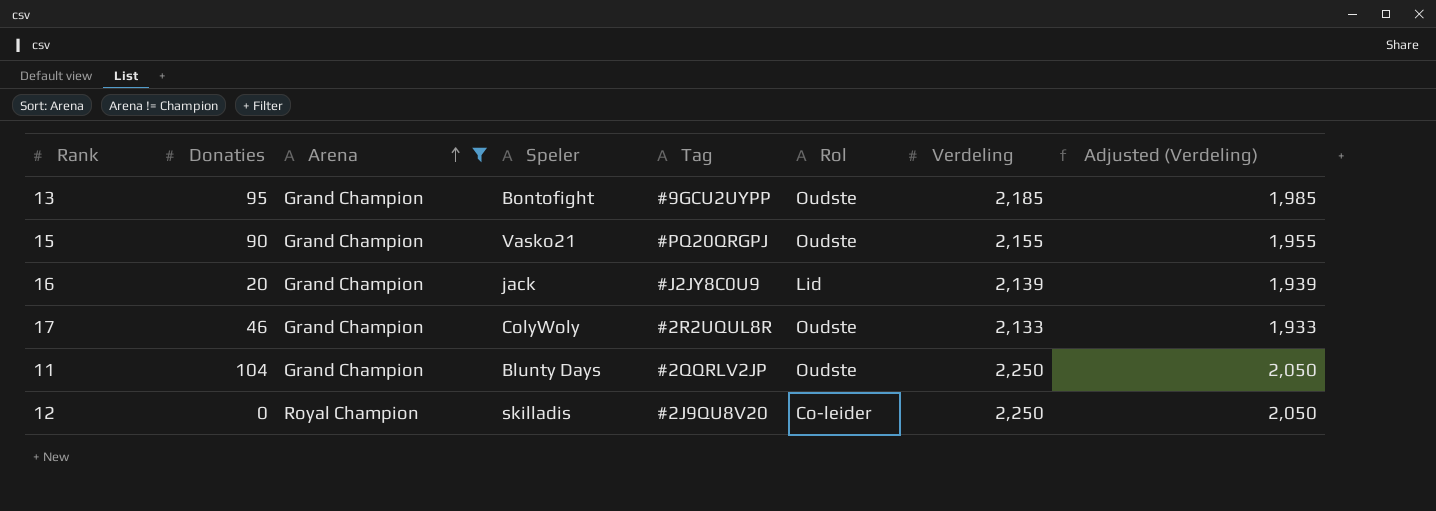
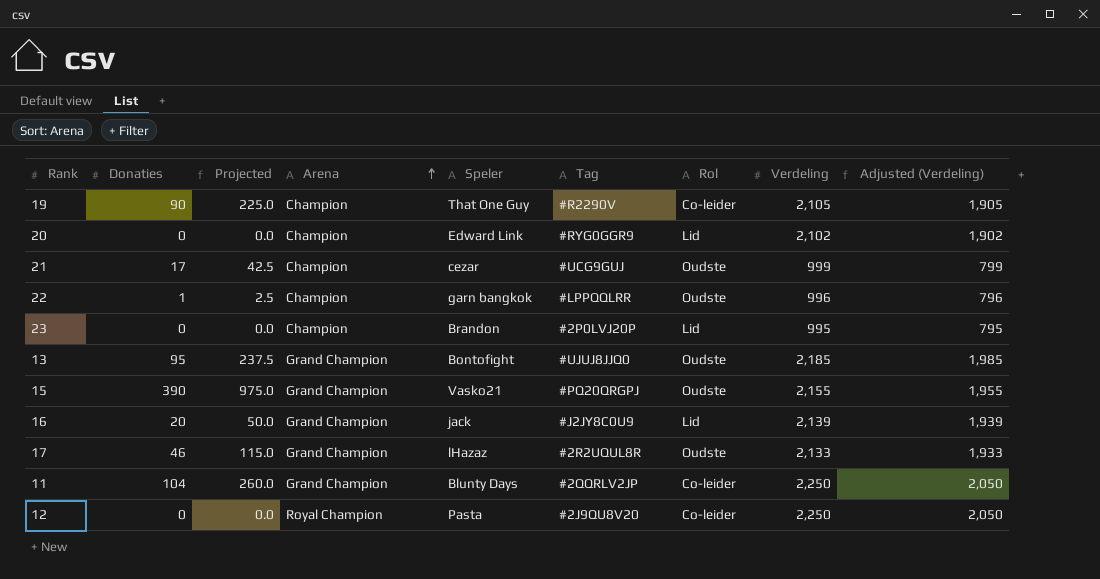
filter: Arena != Champion -> none
column Projected | formula: none -> [Donaties] * 2.5
13 | Tag: #9GCU2UYPP -> #UJUJ8JJQ0
15 | Donaties: 90 -> 390
17 | Speler: ColyWoly -> lHazaz
11 | Rol: Oudste -> Co-leider
12 | Speler: skilladis -> Pasta

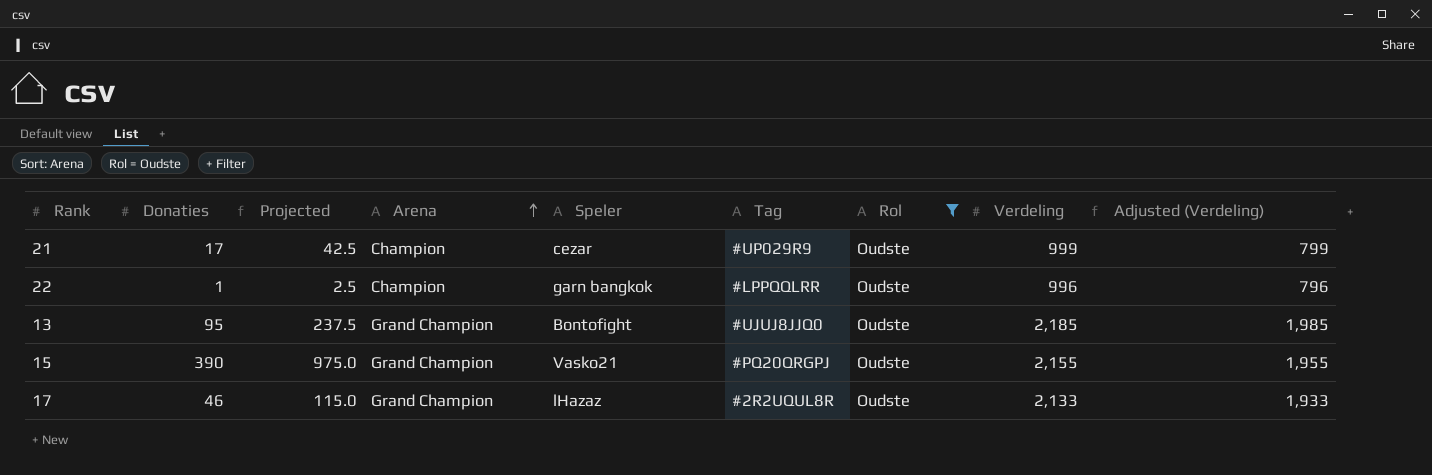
filter: none -> Rol = Oudste
21 | Tag: #UCG9GUJ -> #UP029R9

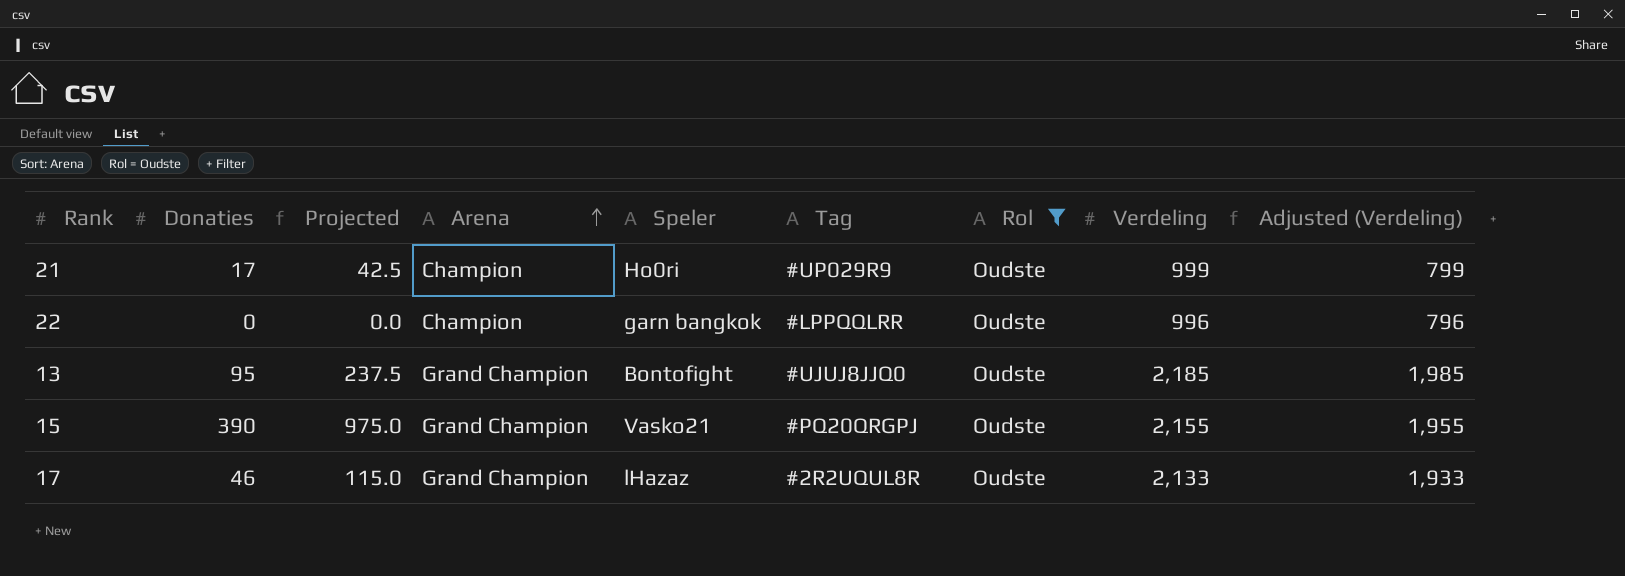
21 | Speler: cezar -> Ho0ri
22 | Donaties: 1 -> 0
22 | Projected: 2.5 -> 0.0

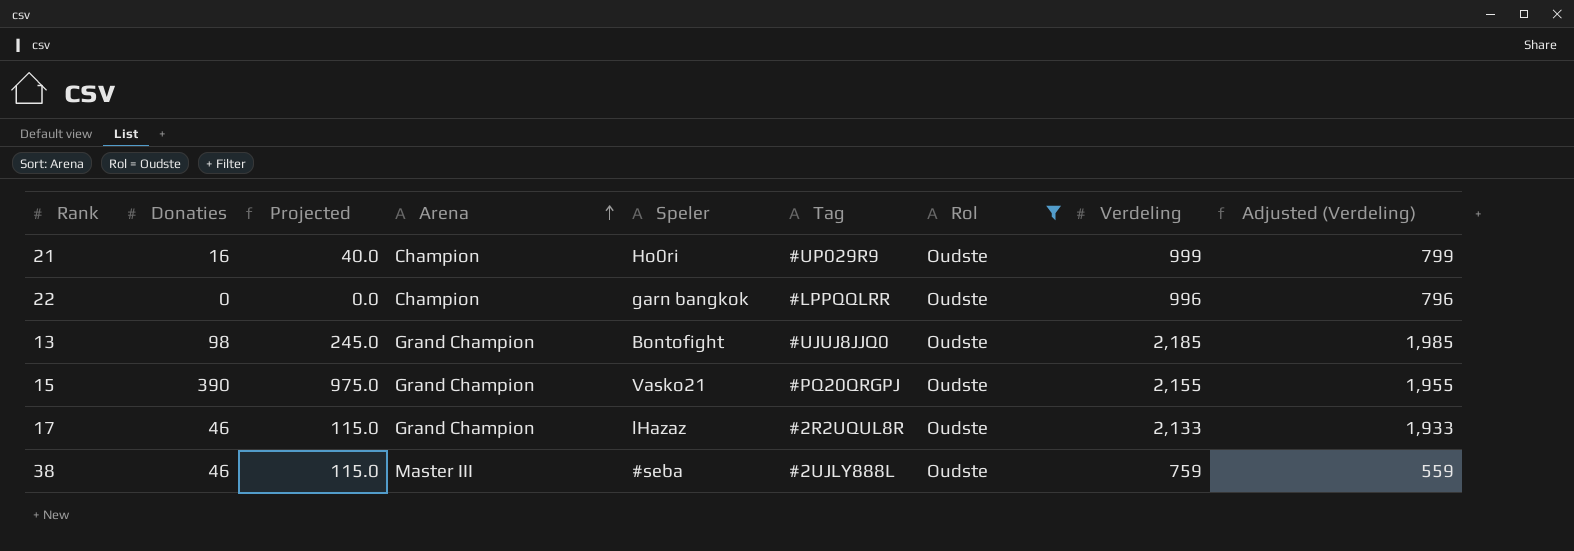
21 | Donaties: 17 -> 16
21 | Projected: 42.5 -> 40.0
13 | Donaties: 95 -> 98
13 | Projected: 237.5 -> 245.0
row 38: none -> 46 | 115.0 | Master III | #seba | #2UJLY888L | Oudste | 759 | 559

